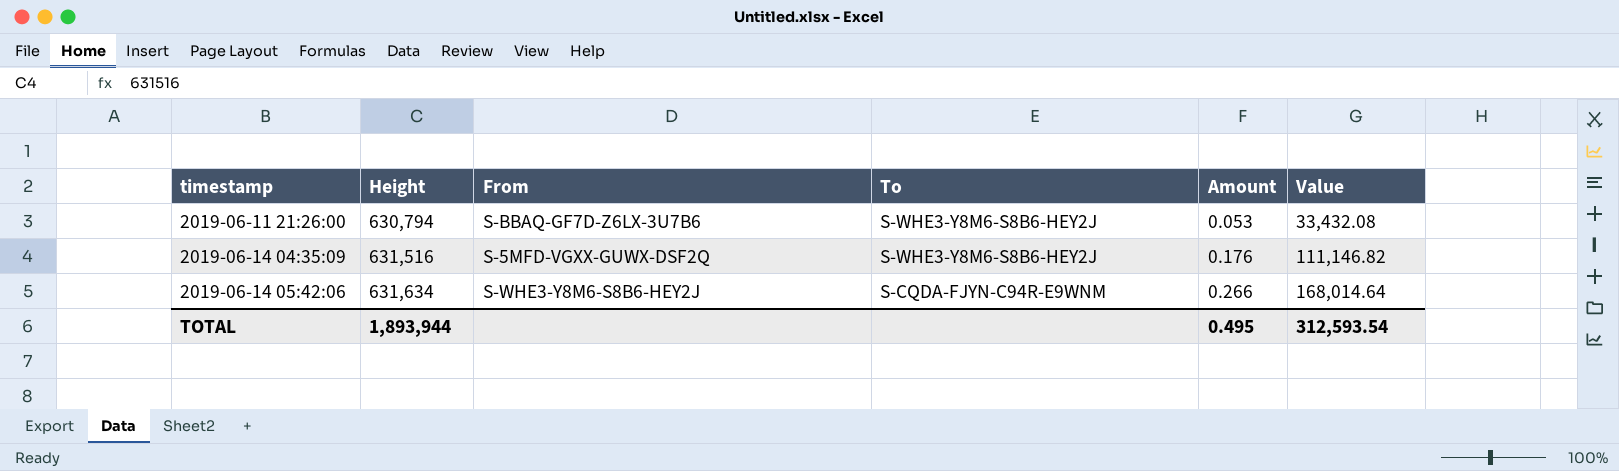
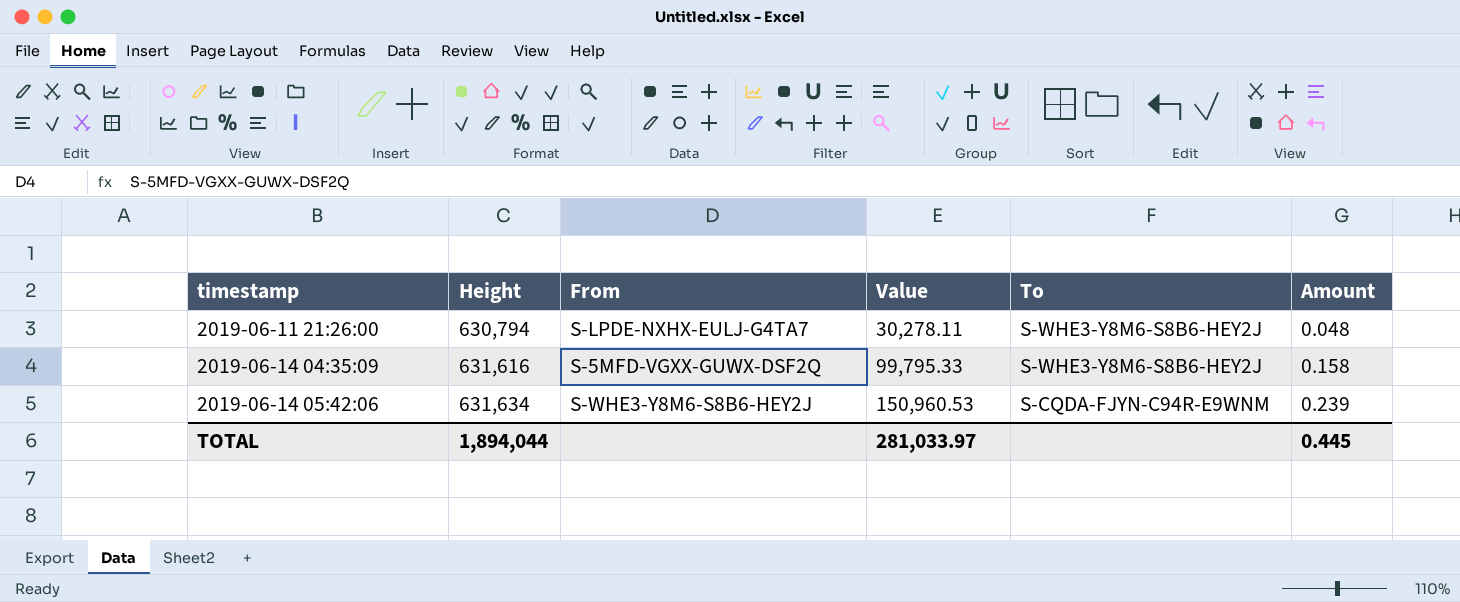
column Value | position: 6 -> 4
2019-06-11 21:26:00 | From: S-BBAQ-GF7D-Z6LX-3U7B6 -> S-LPDE-NXHX-EULJ-G4TA7
2019-06-11 21:26:00 | Value: 33,432.08 -> 30,278.11
2019-06-11 21:26:00 | Amount: 0.053 -> 0.048
2019-06-14 04:35:09 | Height: 631,516 -> 631,616
2019-06-14 04:35:09 | Value: 111,146.82 -> 99,795.33
2019-06-14 04:35:09 | Amount: 0.176 -> 0.158
2019-06-14 05:42:06 | Value: 168,014.64 -> 150,960.53
2019-06-14 05:42:06 | Amount: 0.266 -> 0.239
TOTAL | Height: 1,893,944 -> 1,894,044
TOTAL | Value: 312,593.54 -> 281,033.97
TOTAL | Amount: 0.495 -> 0.445

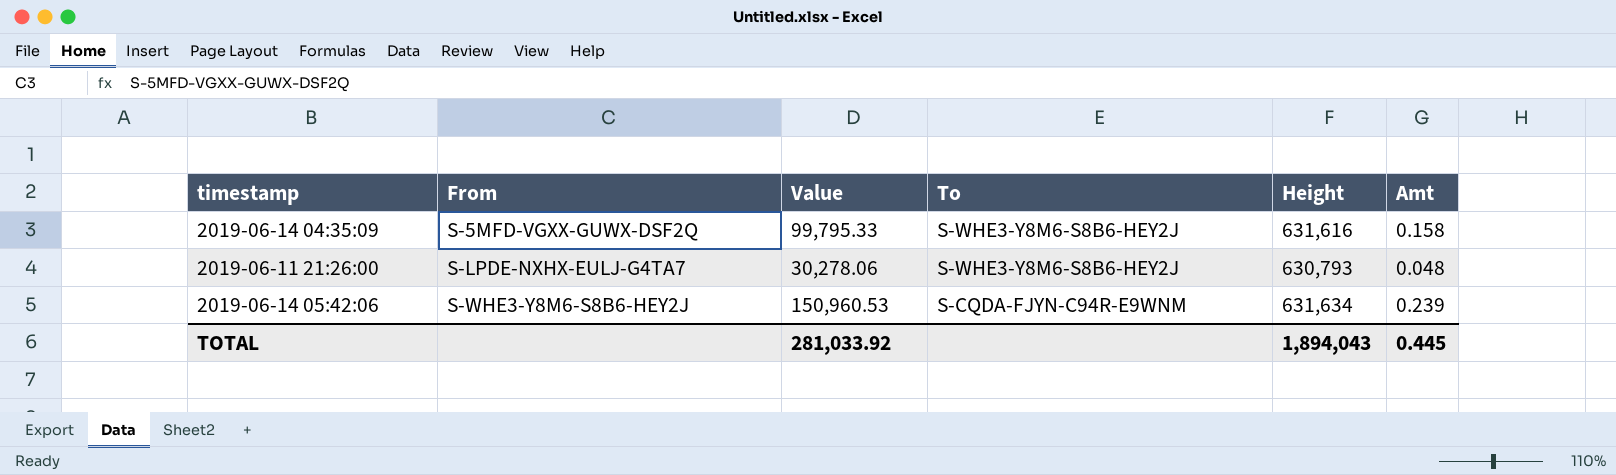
row order: timestamp ascending -> From ascending
column Height | position: 2 -> 5
column name: Amount -> Amt
2019-06-11 21:26:00 | Value: 30,278.11 -> 30,278.06
2019-06-11 21:26:00 | Height: 630,794 -> 630,793
TOTAL | Value: 281,033.97 -> 281,033.92
TOTAL | Height: 1,894,044 -> 1,894,043

